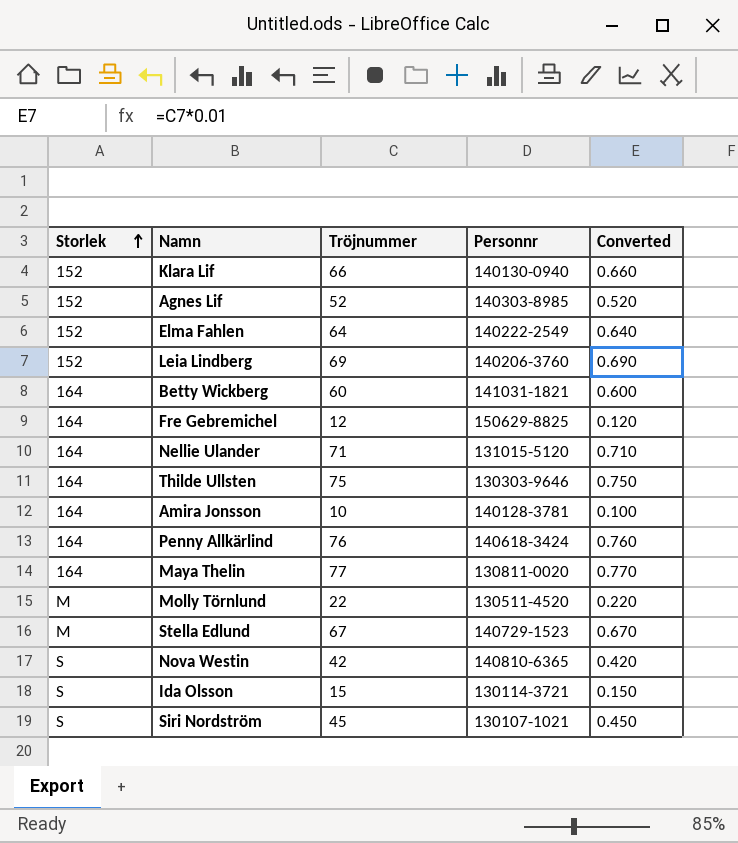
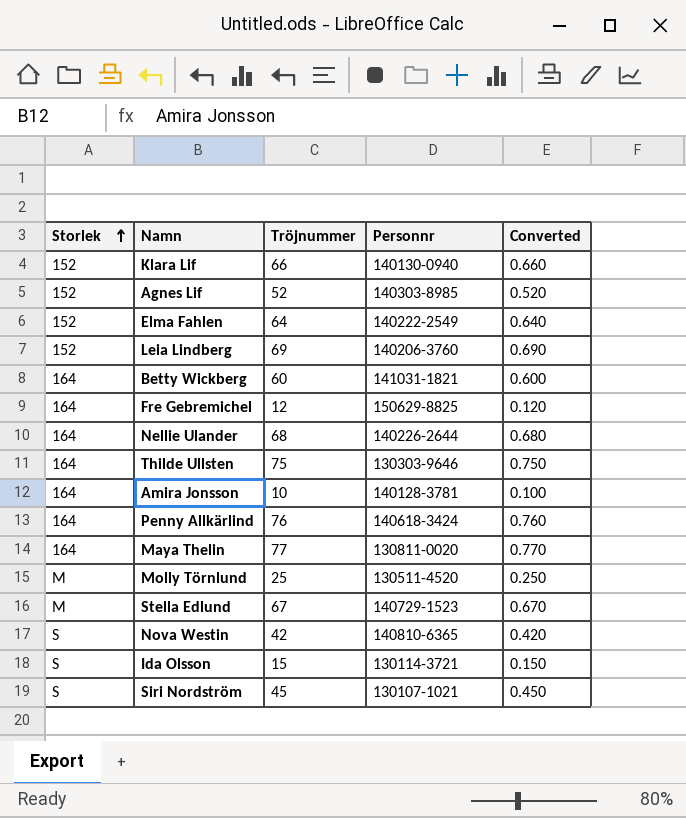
Nellie Ulander | Tröjnummer: 71 -> 68
Nellie Ulander | Personnr: 131015-5120 -> 140226-2644
Nellie Ulander | Converted: 0.710 -> 0.680
Molly Törnlund | Tröjnummer: 22 -> 25
Molly Törnlund | Converted: 0.220 -> 0.250

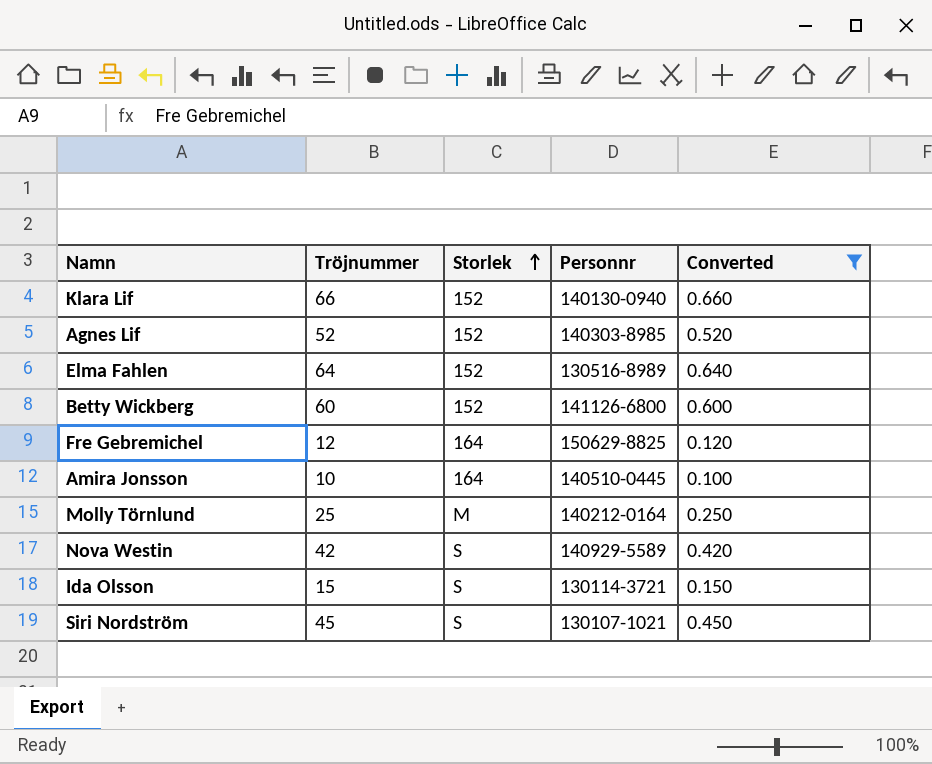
filter: none -> Converted <= 0.660
column Storlek | position: 1 -> 3
Elma Fahlen | Personnr: 140222-2549 -> 130516-8989
Betty Wickberg | Storlek: 164 -> 152
Betty Wickberg | Personnr: 141031-1821 -> 141126-6800
Amira Jonsson | Personnr: 140128-3781 -> 140510-0445
Molly Törnlund | Personnr: 130511-4520 -> 140212-0164
Nova Westin | Personnr: 140810-6365 -> 140929-5589

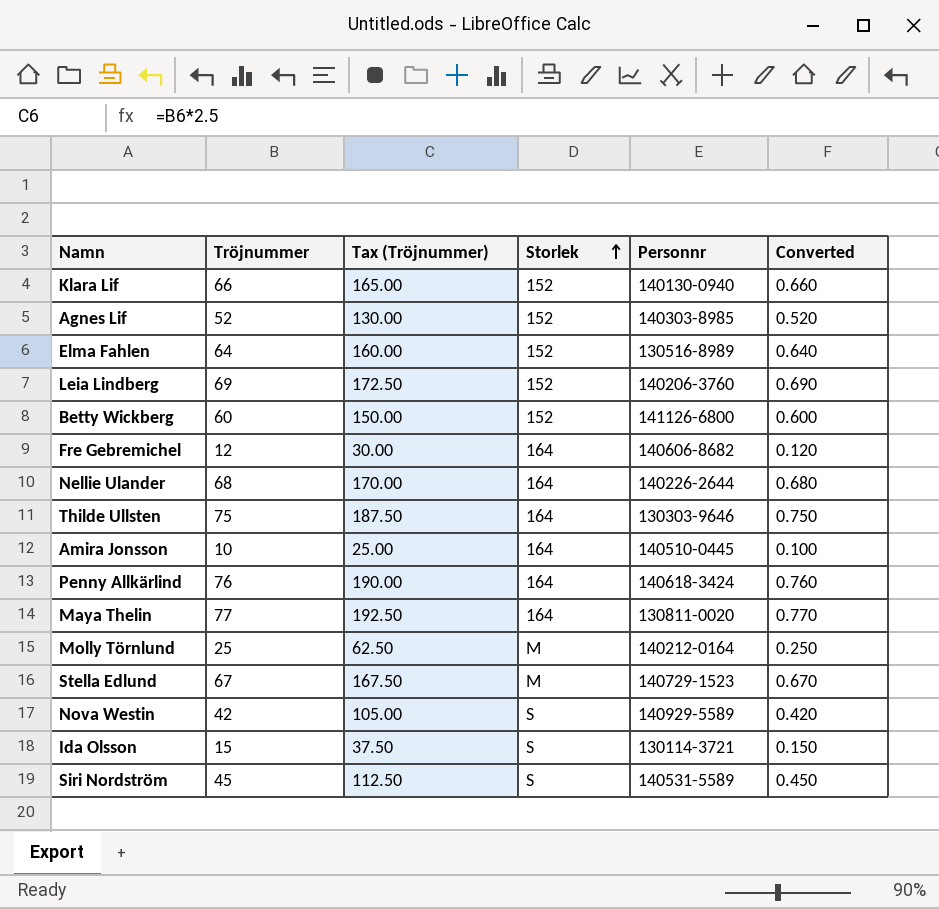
filter: Converted <= 0.660 -> none
column Tax (Tröjnummer) | formula: none -> [Tröjnummer] * 2.5
Fre Gebremichel | Personnr: 150629-8825 -> 140606-8682
Siri Nordström | Personnr: 130107-1021 -> 140531-5589

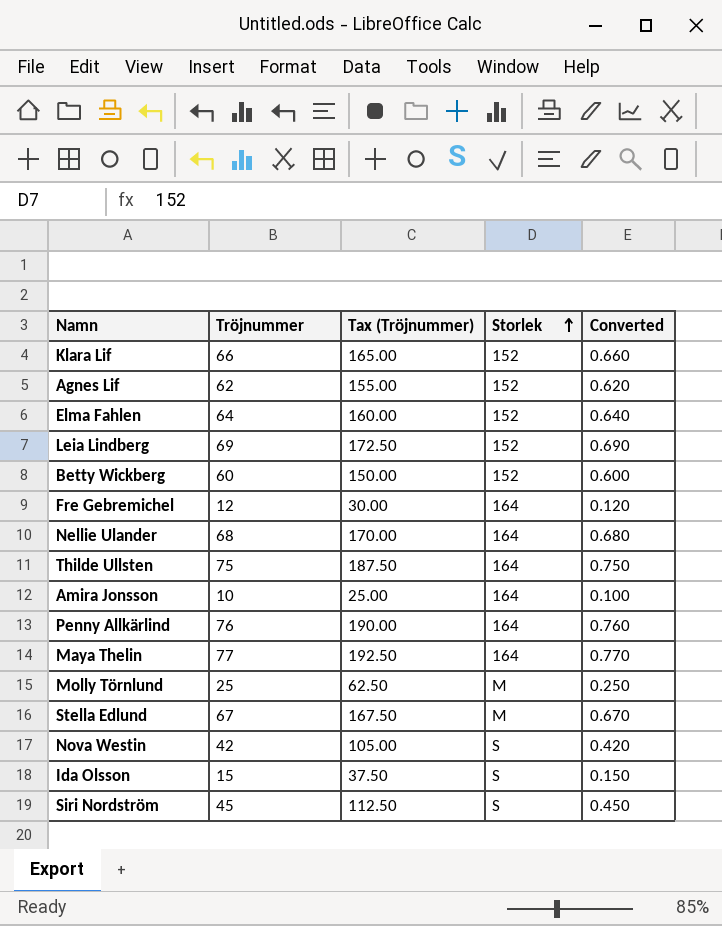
column Personnr | position: 5 -> none
Agnes Lif | Tröjnummer: 52 -> 62
Agnes Lif | Tax (Tröjnummer): 130.00 -> 155.00
Agnes Lif | Converted: 0.520 -> 0.620

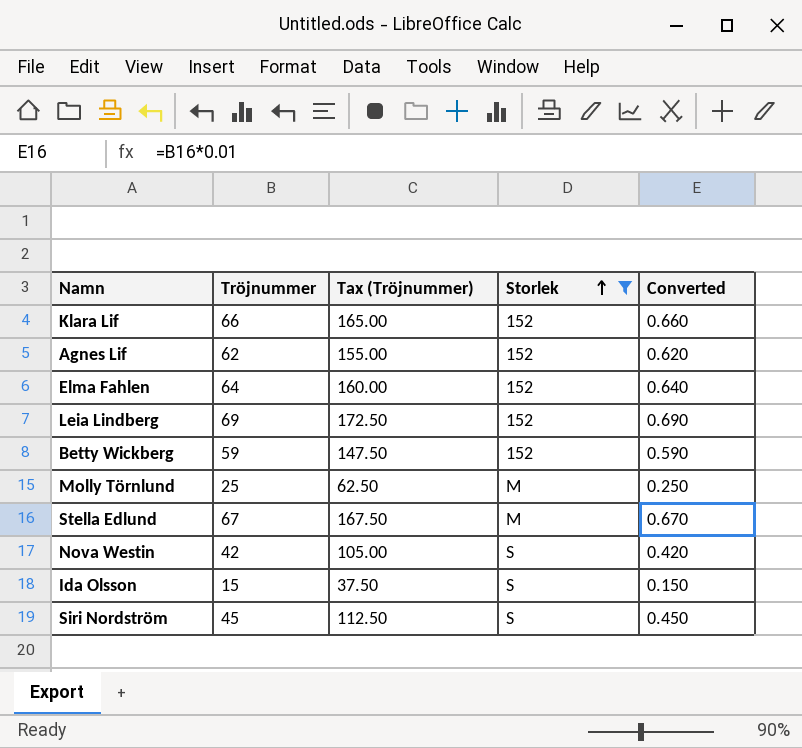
filter: none -> Storlek != 164
Betty Wickberg | Tröjnummer: 60 -> 59
Betty Wickberg | Tax (Tröjnummer): 150.00 -> 147.50
Betty Wickberg | Converted: 0.600 -> 0.590

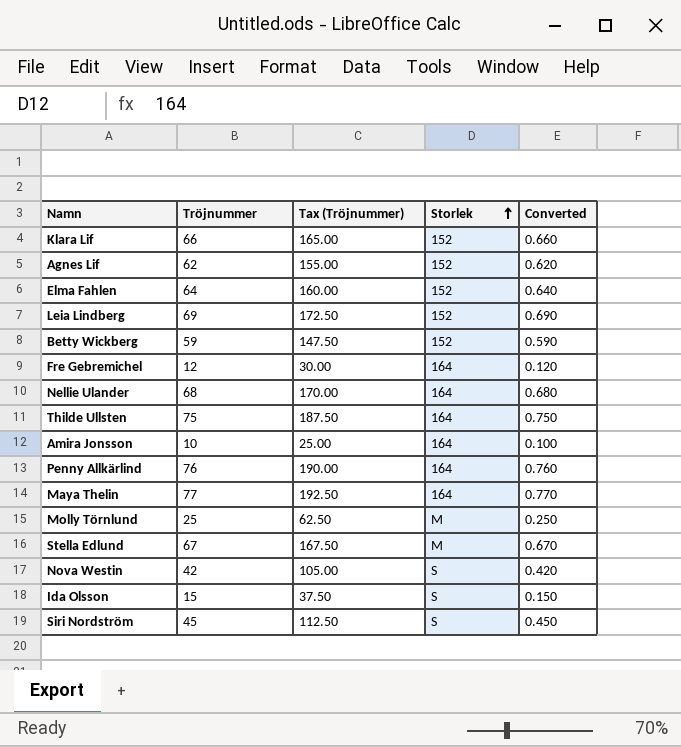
filter: Storlek != 164 -> none

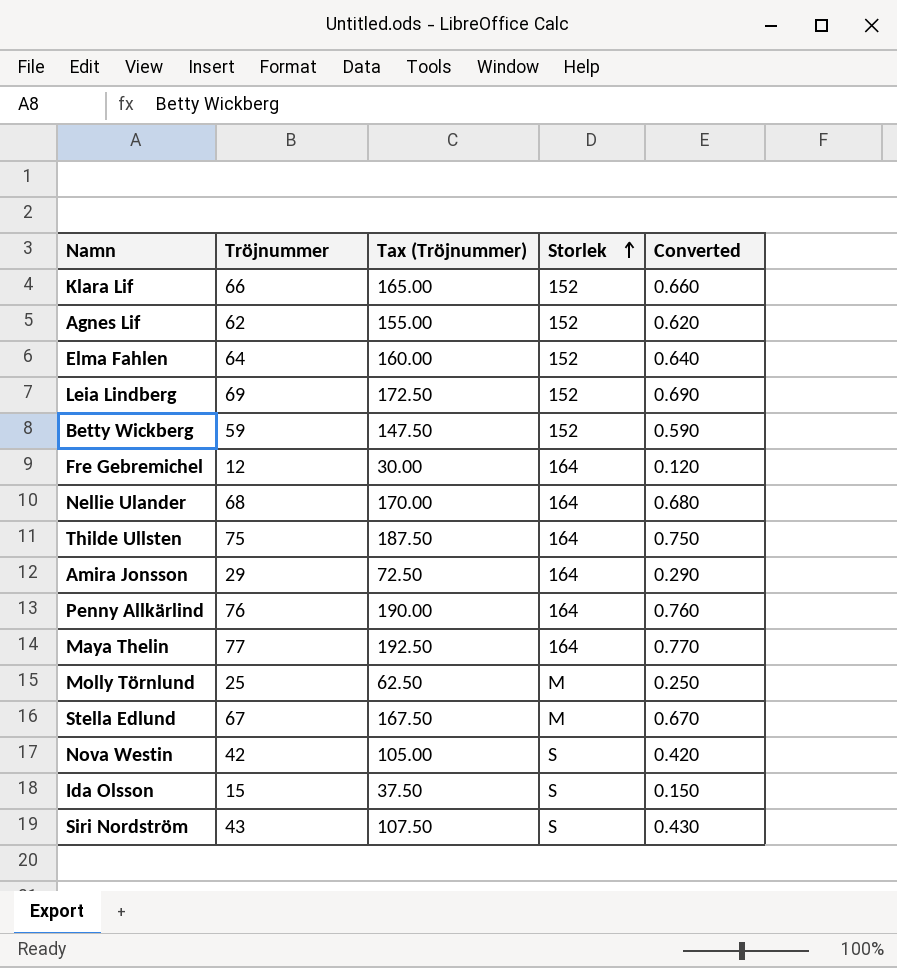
Amira Jonsson | Tröjnummer: 10 -> 29
Amira Jonsson | Tax (Tröjnummer): 25.00 -> 72.50
Amira Jonsson | Converted: 0.100 -> 0.290
Siri Nordström | Tröjnummer: 45 -> 43
Siri Nordström | Tax (Tröjnummer): 112.50 -> 107.50
Siri Nordström | Converted: 0.450 -> 0.430

